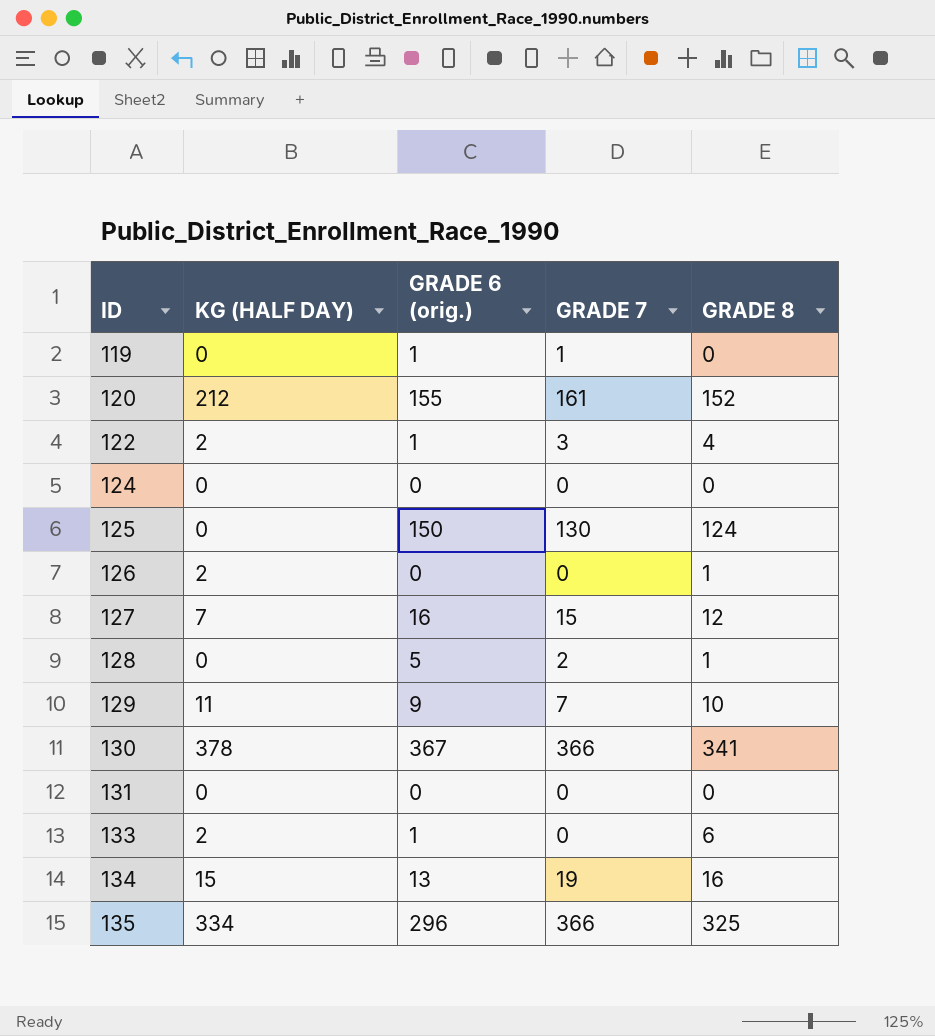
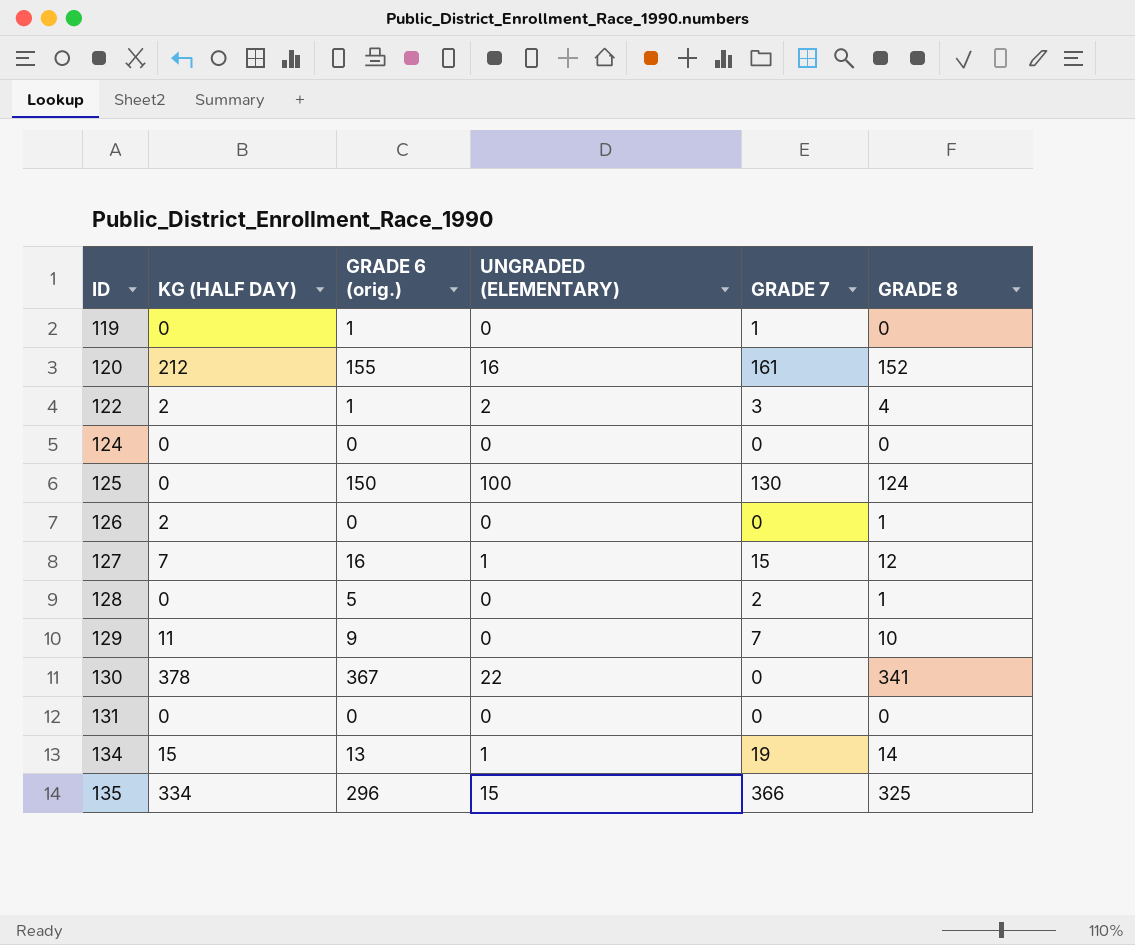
column UNGRADED (ELEMENTARY) | position: none -> 4
row 133: 2 | 1 | 0 | 6 -> none
130 | GRADE 7: 366 -> 0
134 | GRADE 8: 16 -> 14

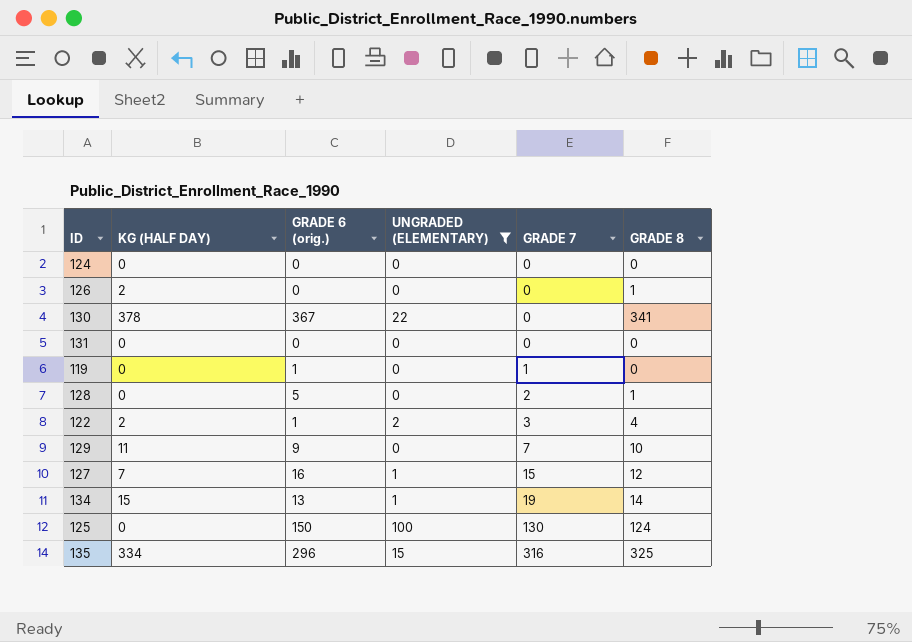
filter: none -> UNGRADED (ELEMENTARY) != 16
row order: ID ascending -> GRADE 7 ascending
135 | GRADE 7: 366 -> 316

